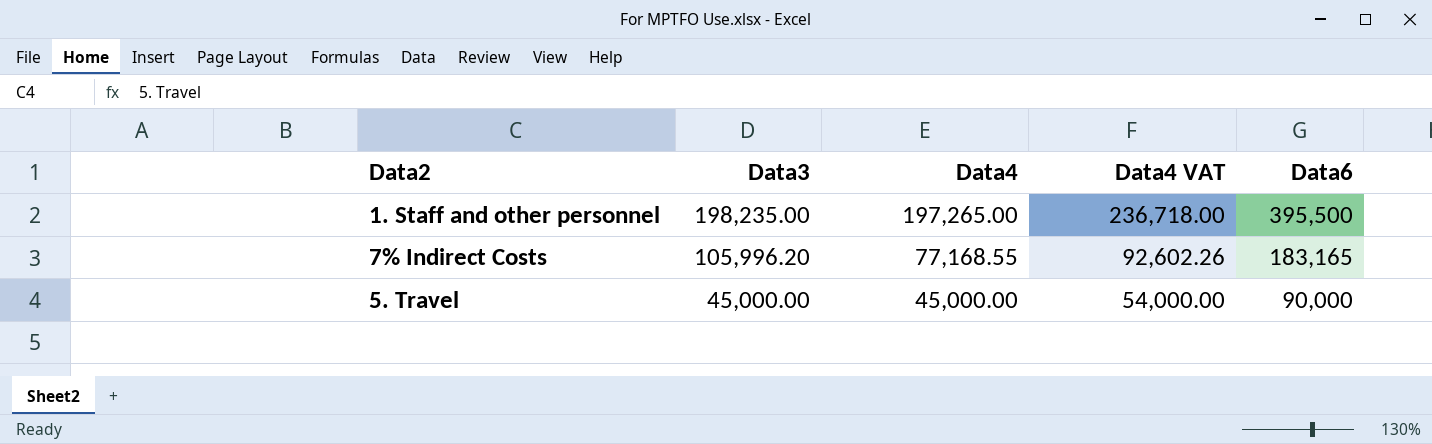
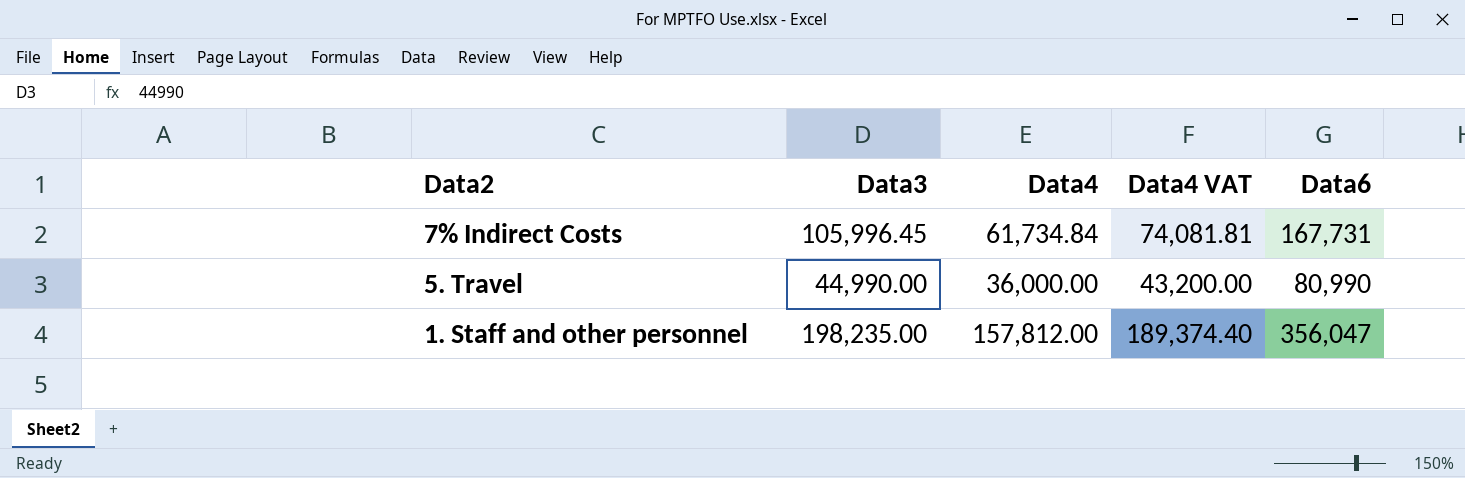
row order: Data3 descending -> Data2 descending
7% Indirect Costs | Data3: 105,996.20 -> 105,996.45
7% Indirect Costs | Data4: 77,168.55 -> 61,734.84
7% Indirect Costs | Data4 VAT: 92,602.26 -> 74,081.81
7% Indirect Costs | Data6: 183,165 -> 167,731
5. Travel | Data3: 45,000.00 -> 44,990.00
5. Travel | Data4: 45,000.00 -> 36,000.00
5. Travel | Data4 VAT: 54,000.00 -> 43,200.00
5. Travel | Data6: 90,000 -> 80,990
1. Staff and other personnel | Data4: 197,265.00 -> 157,812.00
1. Staff and other personnel | Data4 VAT: 236,718.00 -> 189,374.40
1. Staff and other personnel | Data6: 395,500 -> 356,047

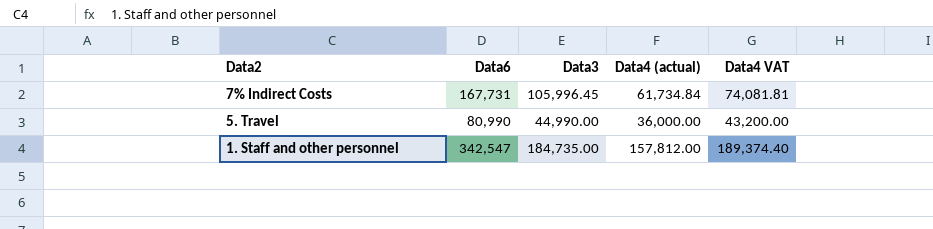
column Data6 | position: 5 -> 2
column name: Data4 -> Data4 (actual)
1. Staff and other personnel | Data6: 356,047 -> 342,547
1. Staff and other personnel | Data3: 198,235.00 -> 184,735.00

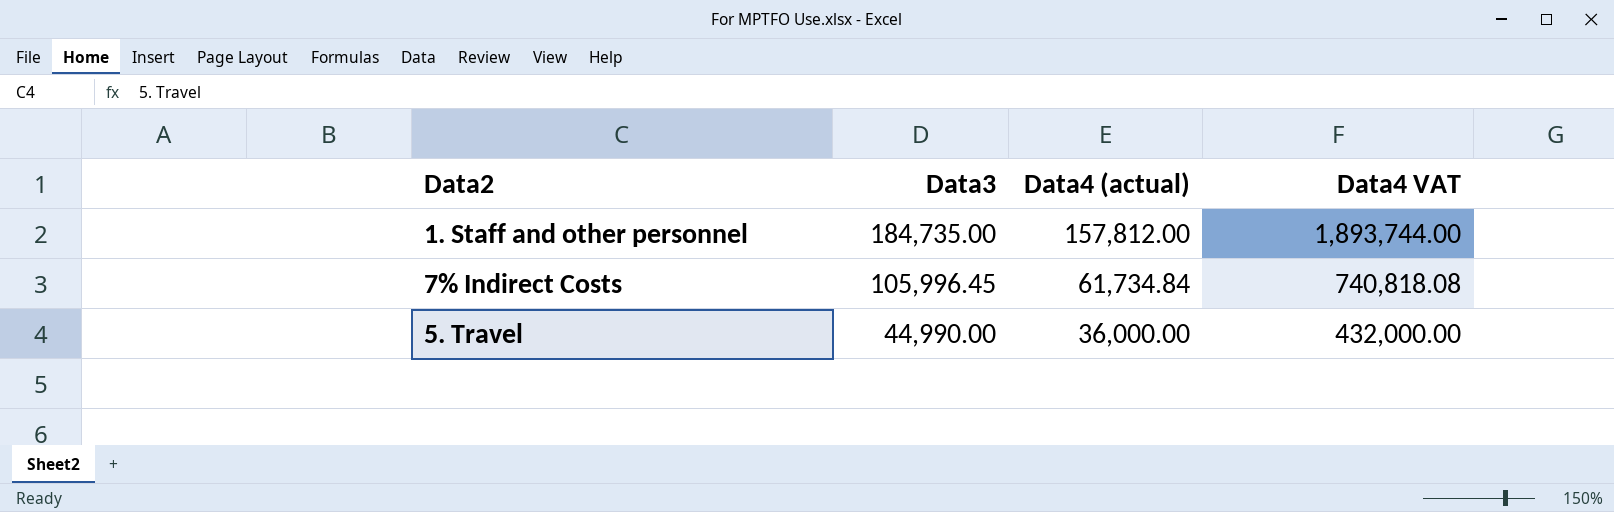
row order: Data2 descending -> Data3 descending
column Data6 | formula: [Data3] + [Data4 (actual)] -> none
column Data4 VAT | formula: [Data4 (actual)] * 1.2 -> [Data4 (actual)] * 12

